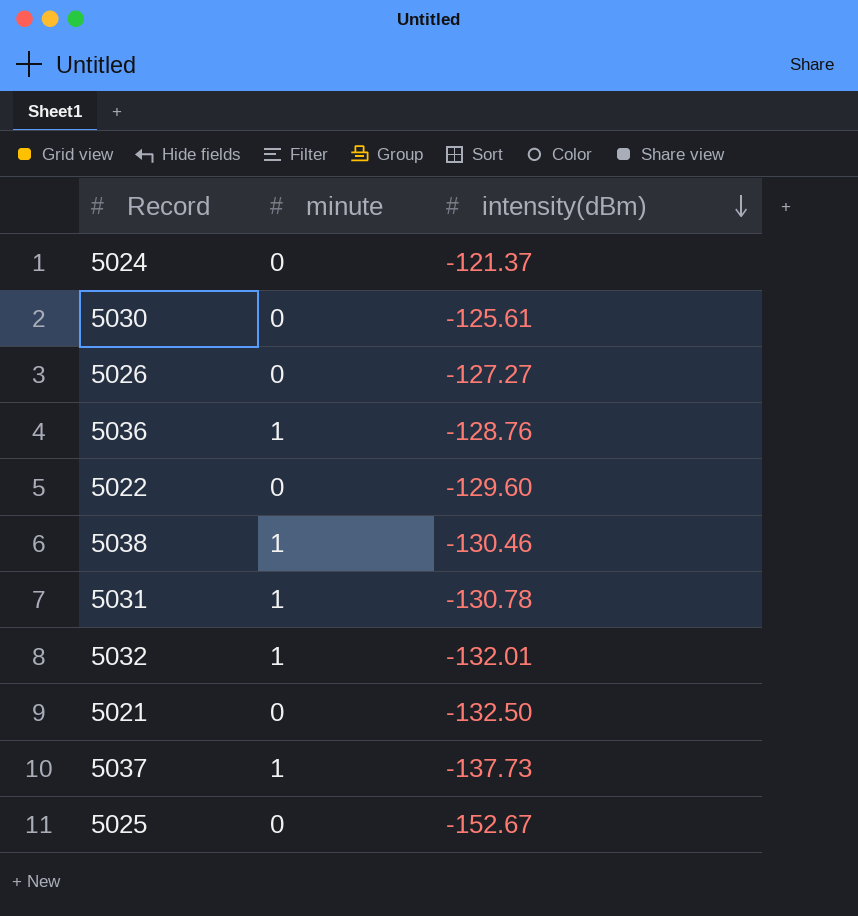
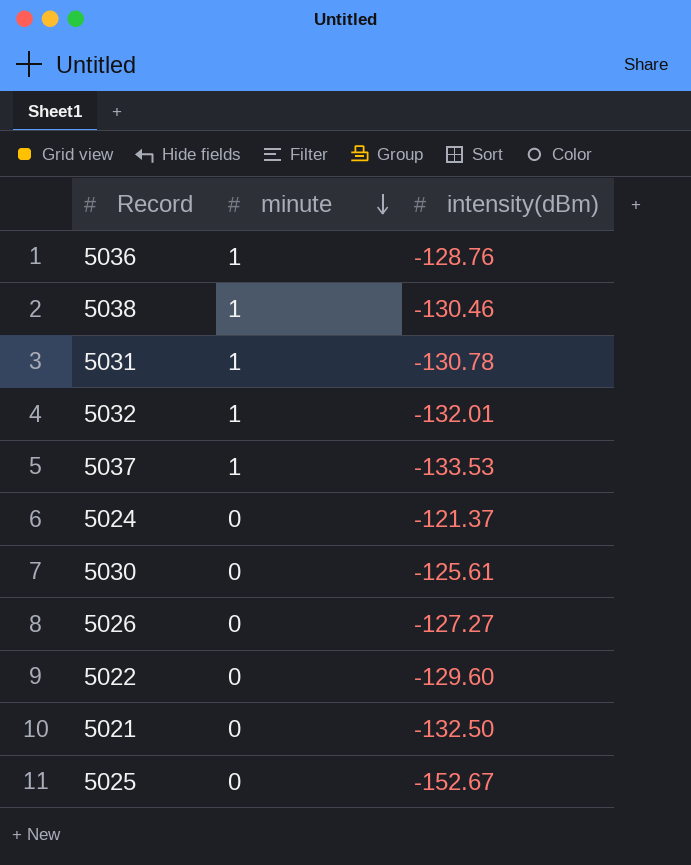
row order: intensity(dBm) descending -> minute descending
5037 | intensity(dBm): -137.73 -> -133.53

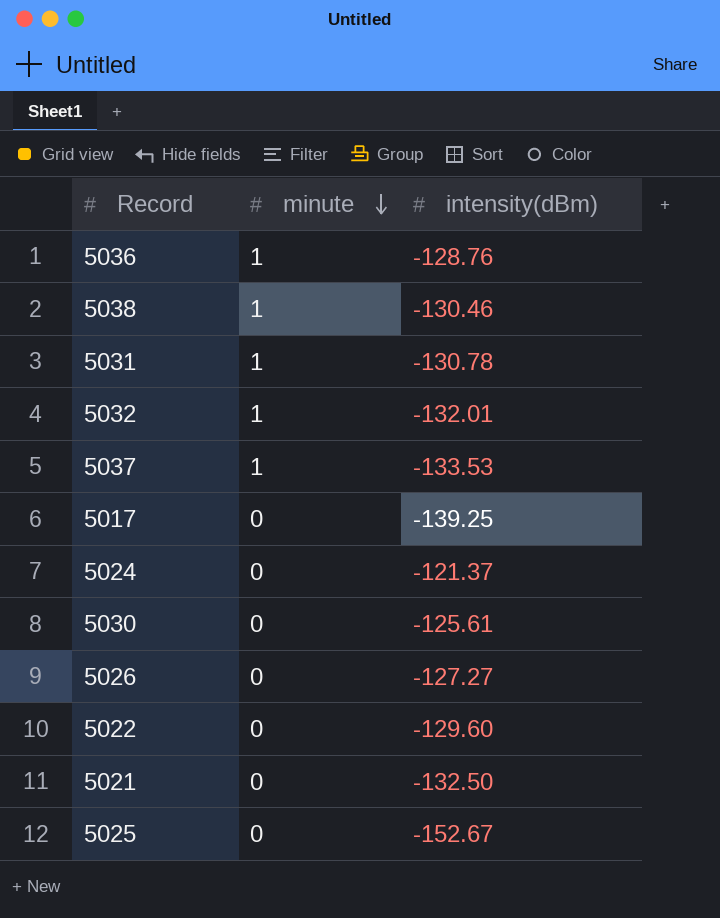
row 5017: none -> 0 | -139.25

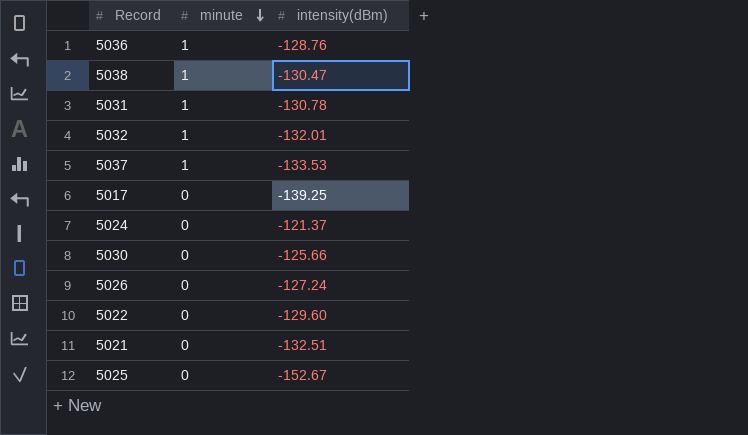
5038 | intensity(dBm): -130.46 -> -130.47
5030 | intensity(dBm): -125.61 -> -125.66
5026 | intensity(dBm): -127.27 -> -127.24
5021 | intensity(dBm): -132.50 -> -132.51

